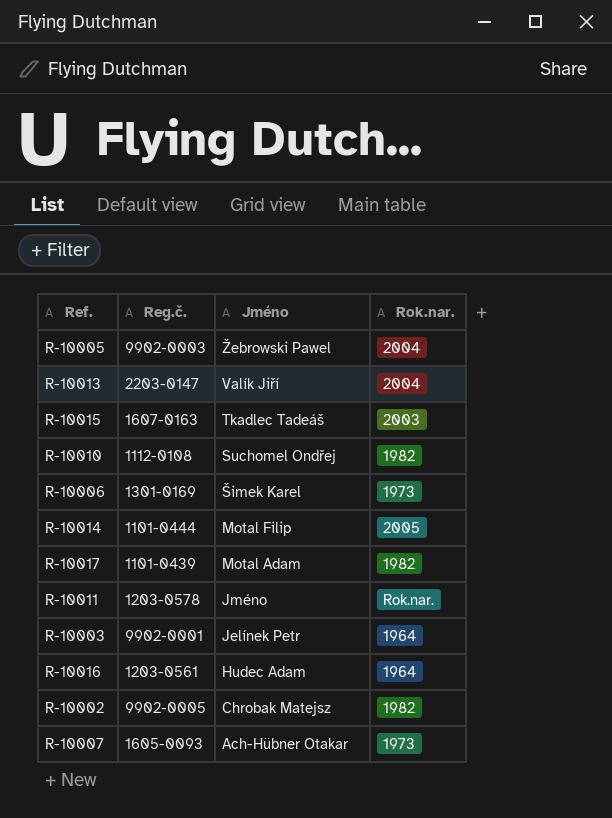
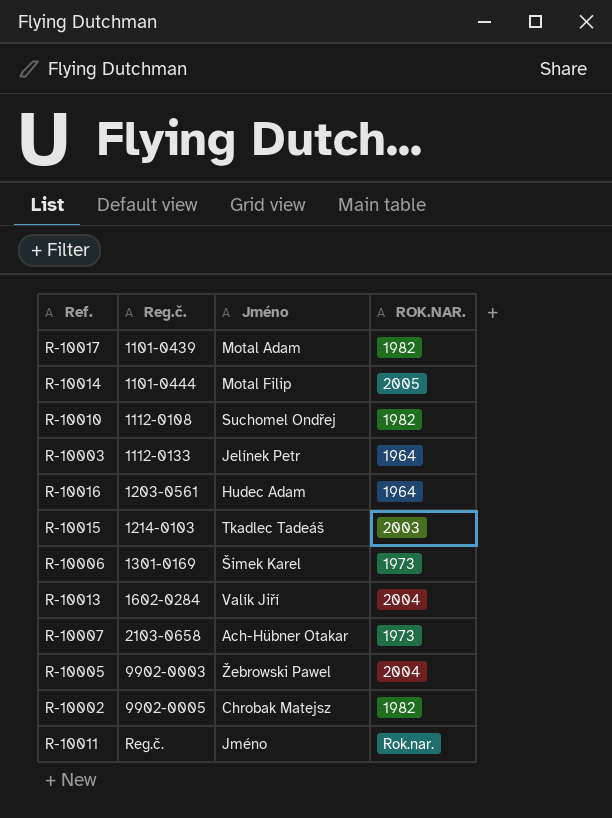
row order: Jméno descending -> Reg.č. ascending
column name: Rok.nar. -> ROK.NAR.
R-10003 | Reg.č.: 9902-0001 -> 1112-0133
R-10015 | Reg.č.: 1607-0163 -> 1214-0103
R-10013 | Reg.č.: 2203-0147 -> 1602-0284
R-10007 | Reg.č.: 1605-0093 -> 2103-0658
R-10011 | Reg.č.: 1203-0578 -> Reg.č.

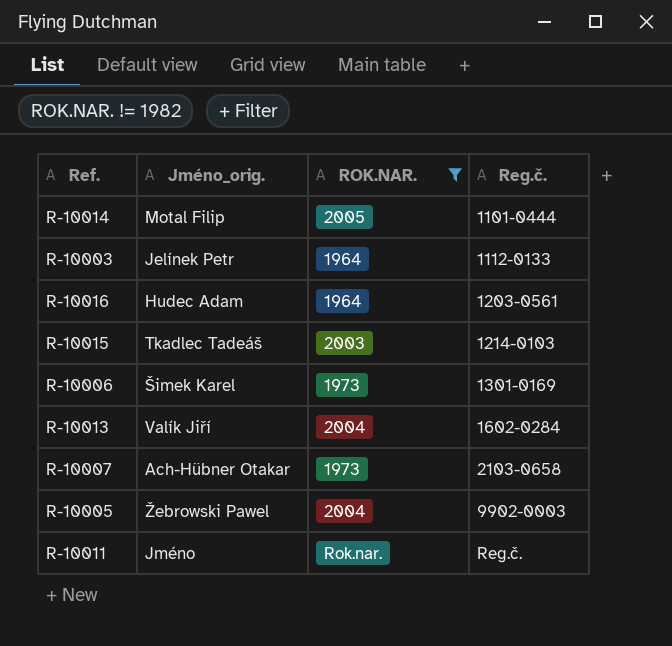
filter: none -> ROK.NAR. != 1982
column name: Jméno -> Jméno_orig.
column Reg.č. | position: 2 -> 4

